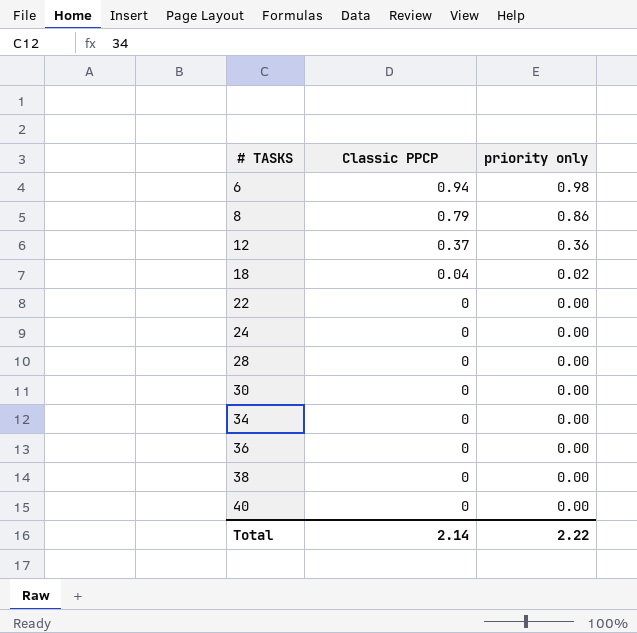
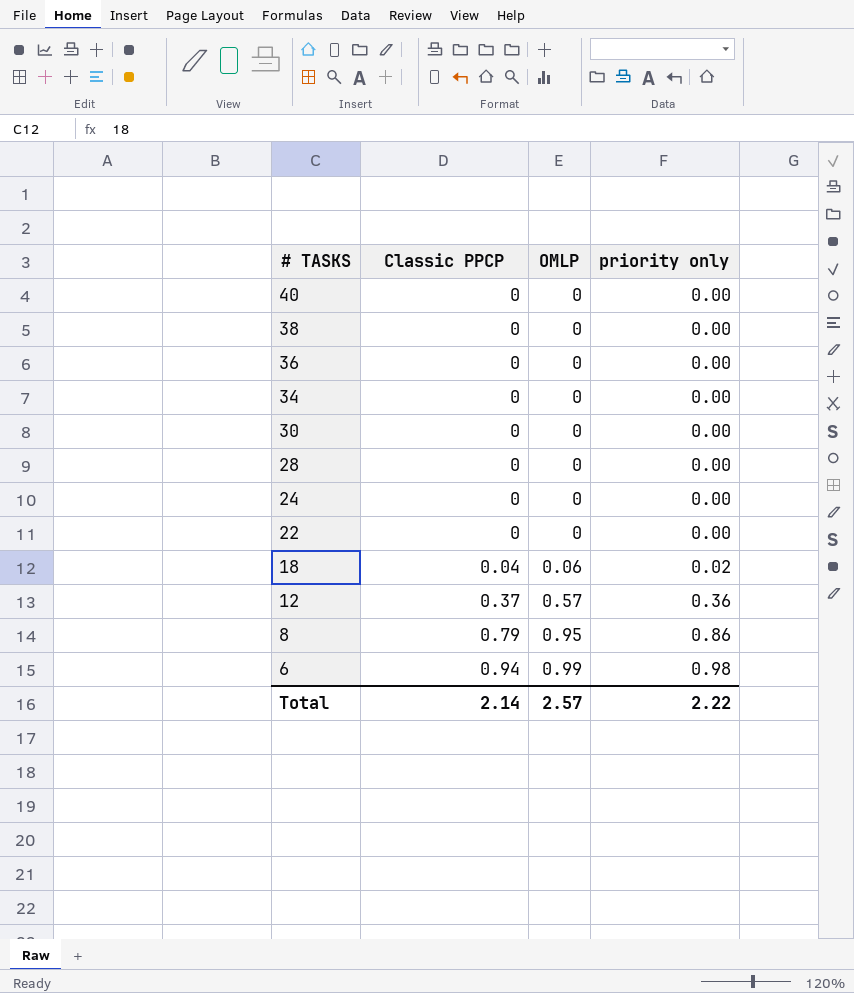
row order: # TASKS ascending -> # TASKS descending
column OMLP | position: none -> 3

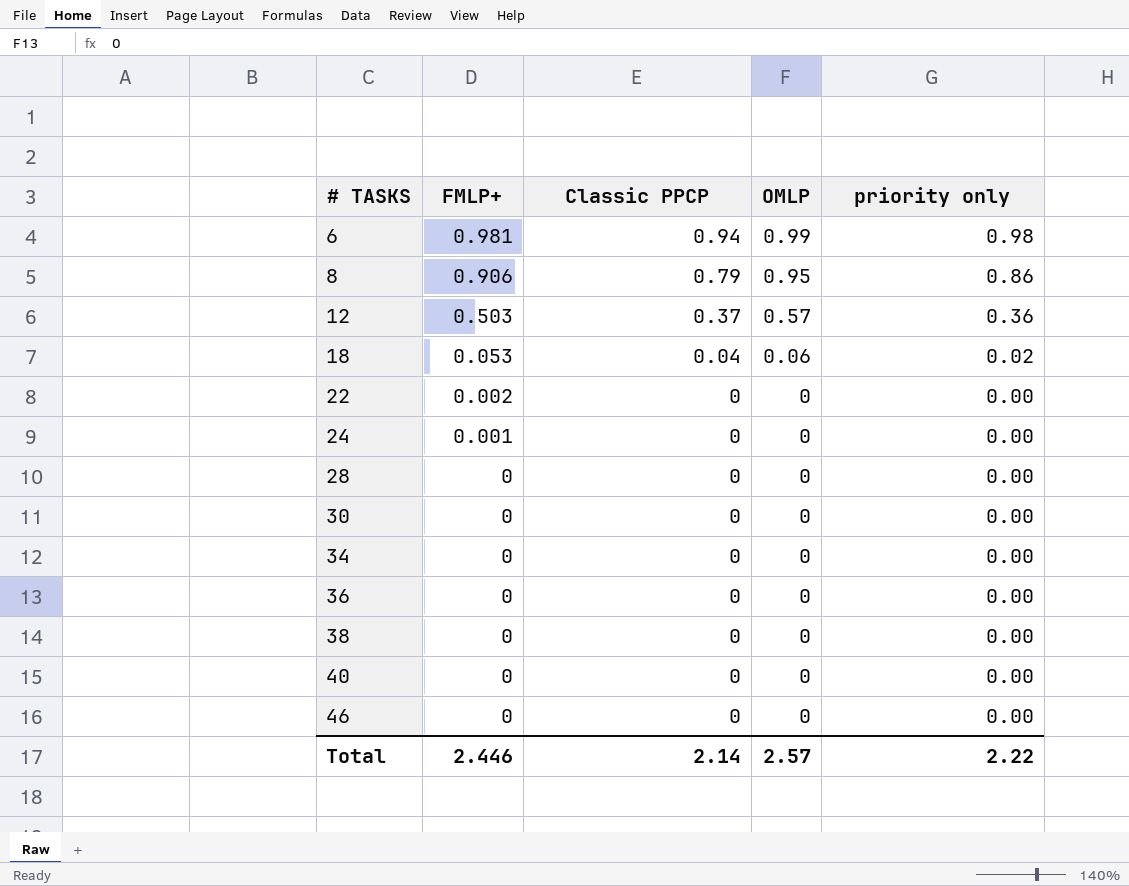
row order: # TASKS descending -> # TASKS ascending
column FMLP+ | position: none -> 2
row 46: none -> 0 | 0 | 0 | 0.00

